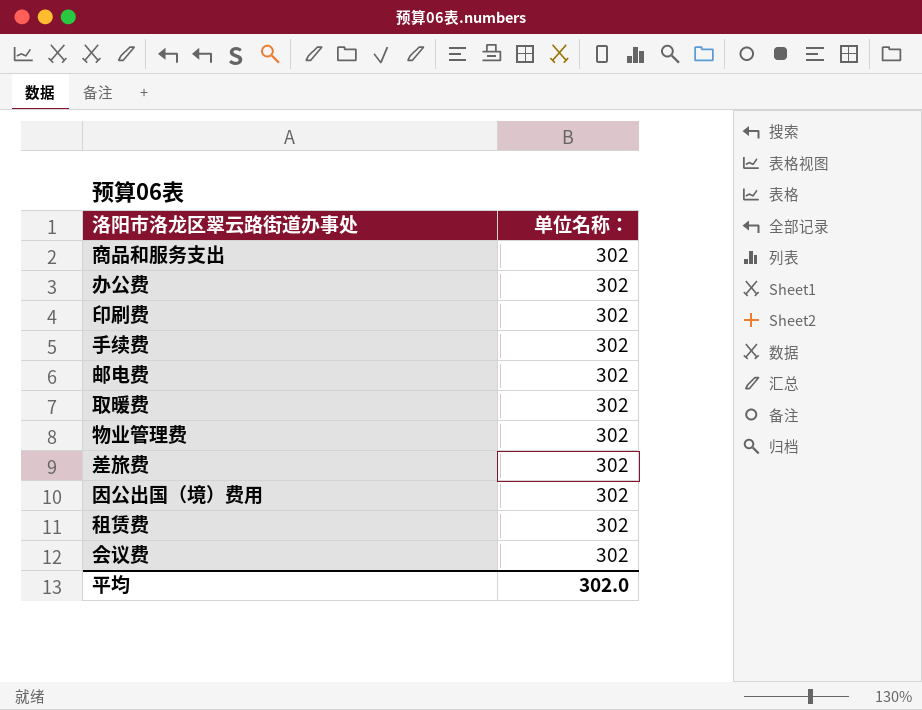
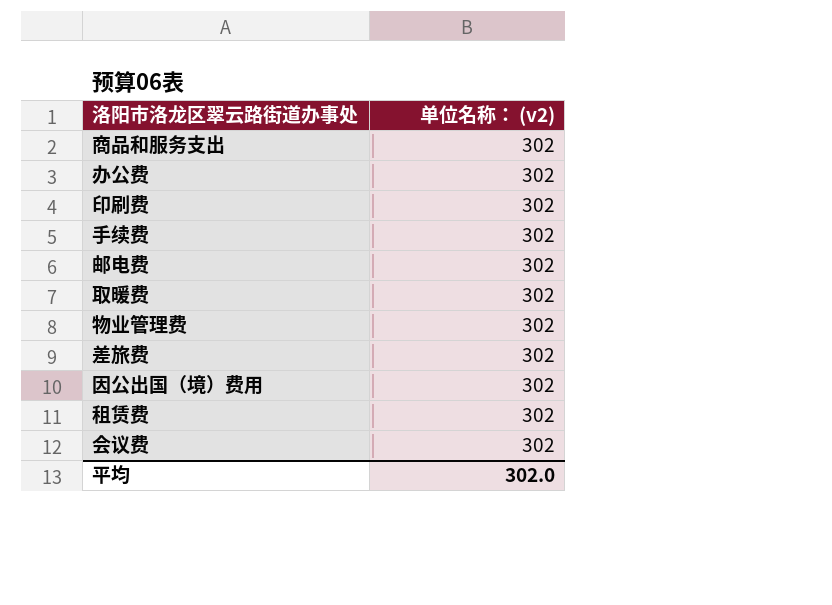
column name: 单位名称： -> 单位名称： (v2)

